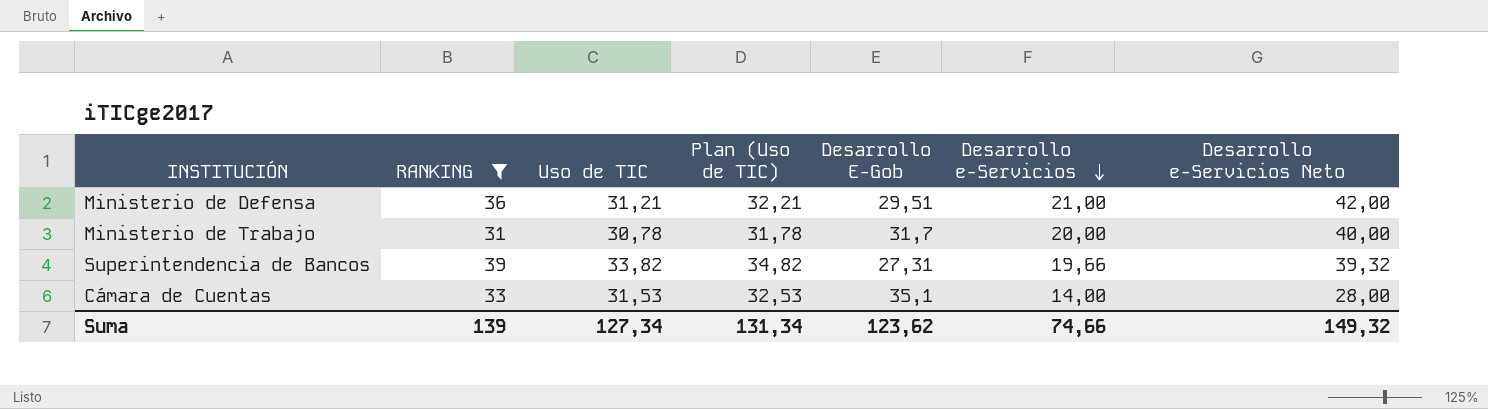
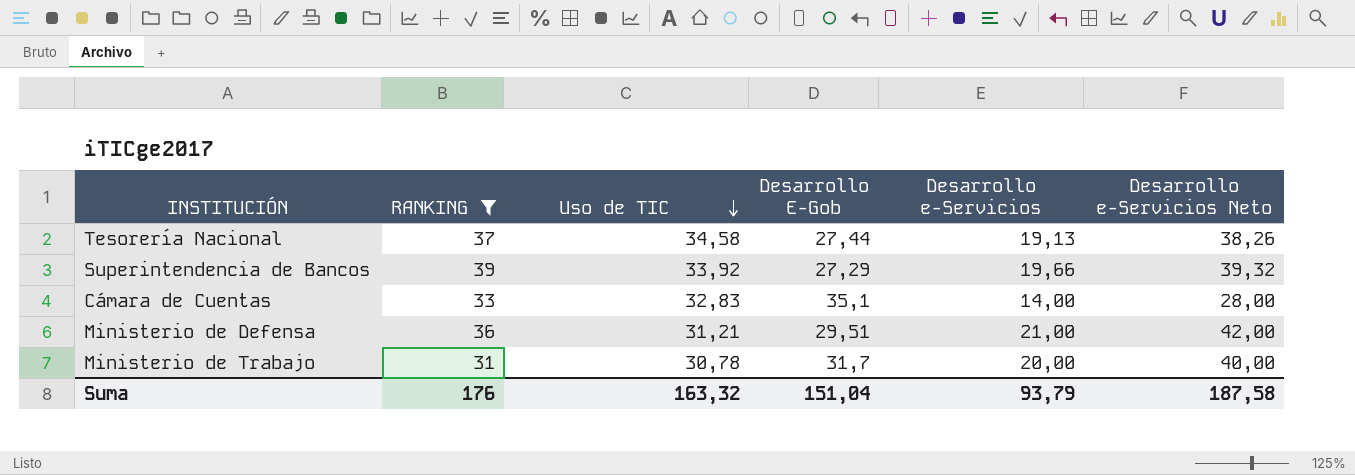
row order: Desarrollo e-Servicios descending -> Uso de TIC descending
column Plan (Uso de TIC) | formula: [Uso de TIC] + 1 -> none
row Tesorería Nacional: none -> 37 | 34,58 | 27,44 | 19,13 | 38,26
Superintendencia de Bancos | Uso de TIC: 33,82 -> 33,92
Superintendencia de Bancos | Desarrollo E-Gob: 27,31 -> 27,29
Cámara de Cuentas | Uso de TIC: 31,53 -> 32,83
Suma | RANKING: 139 -> 176
Suma | Uso de TIC: 127,34 -> 163,32
Suma | Desarrollo E-Gob: 123,62 -> 151,04
Suma | Desarrollo e-Servicios: 74,66 -> 93,79
Suma | Desarrollo e-Servicios Neto: 149,32 -> 187,58

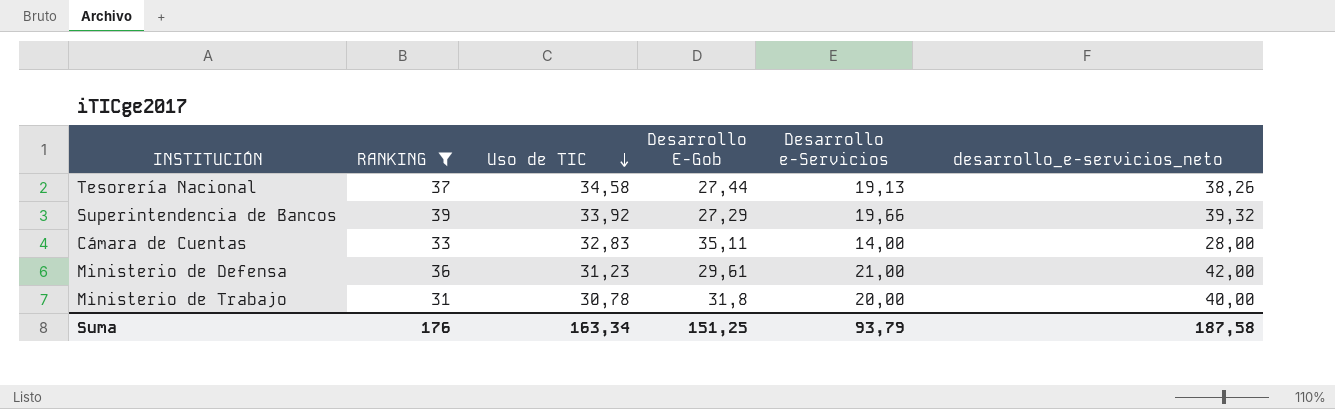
column name: Desarrollo e-Servicios Neto -> desarrollo_e-servicios_neto
Cámara de Cuentas | Desarrollo E-Gob: 35,1 -> 35,11
Ministerio de Defensa | Uso de TIC: 31,21 -> 31,23
Ministerio de Defensa | Desarrollo E-Gob: 29,51 -> 29,61
Ministerio de Trabajo | Desarrollo E-Gob: 31,7 -> 31,8
Suma | Uso de TIC: 163,32 -> 163,34
Suma | Desarrollo E-Gob: 151,04 -> 151,25

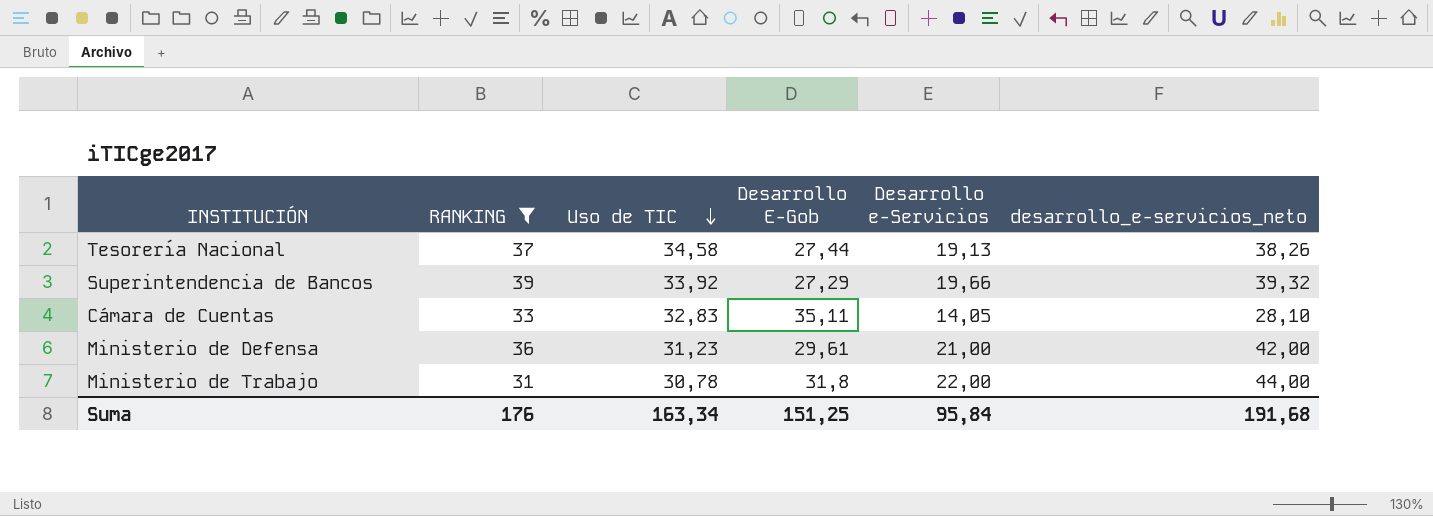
Cámara de Cuentas | Desarrollo e-Servicios: 14,00 -> 14,05
Cámara de Cuentas | desarrollo_e-servicios_neto: 28,00 -> 28,10
Ministerio de Trabajo | Desarrollo e-Servicios: 20,00 -> 22,00
Ministerio de Trabajo | desarrollo_e-servicios_neto: 40,00 -> 44,00
Suma | Desarrollo e-Servicios: 93,79 -> 95,84
Suma | desarrollo_e-servicios_neto: 187,58 -> 191,68

